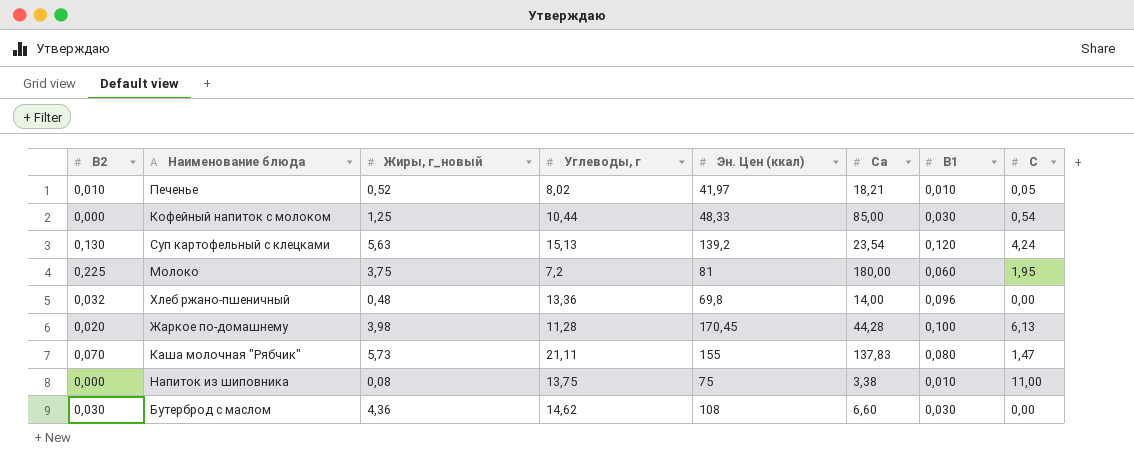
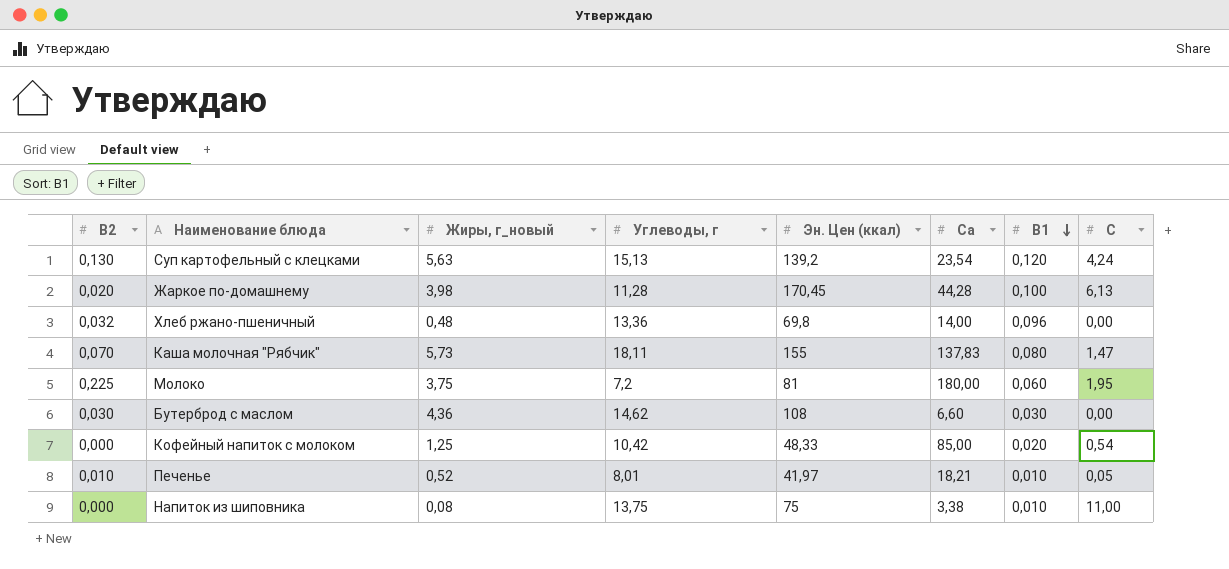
row order: none -> B1 descending
Каша молочная "Рябчик" | Углеводы, г: 21,11 -> 18,11
Кофейный напиток с молоком | Углеводы, г: 10,44 -> 10,42
Кофейный напиток с молоком | B1: 0,030 -> 0,020
Печенье | Углеводы, г: 8,02 -> 8,01

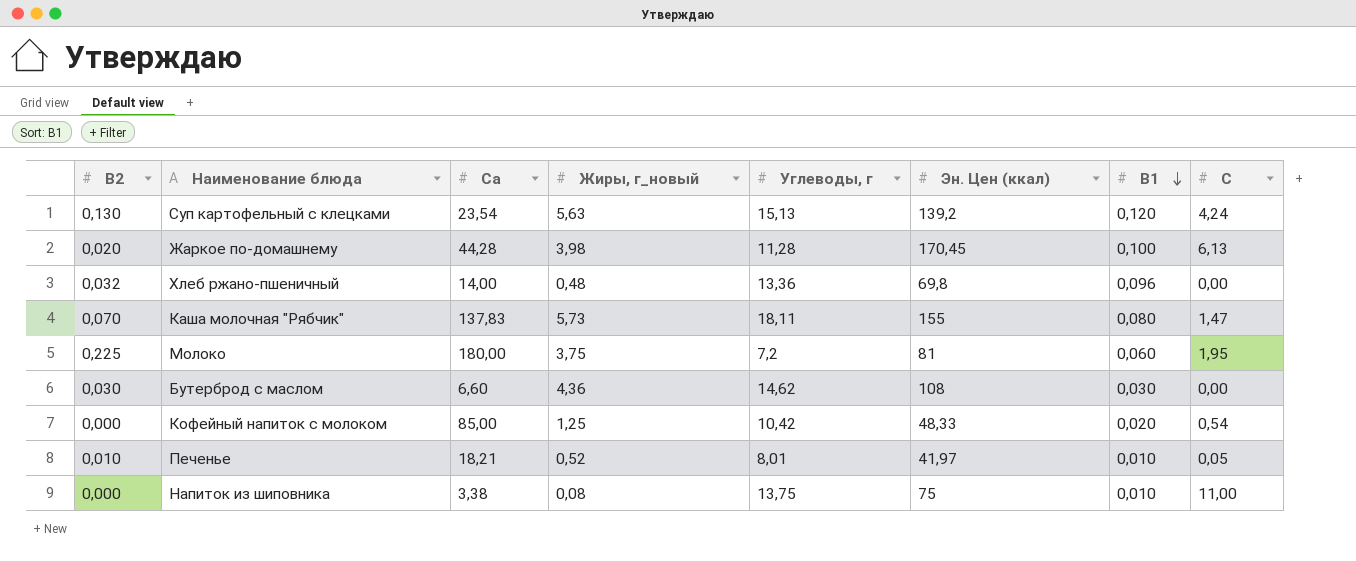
column Ca | position: 6 -> 3

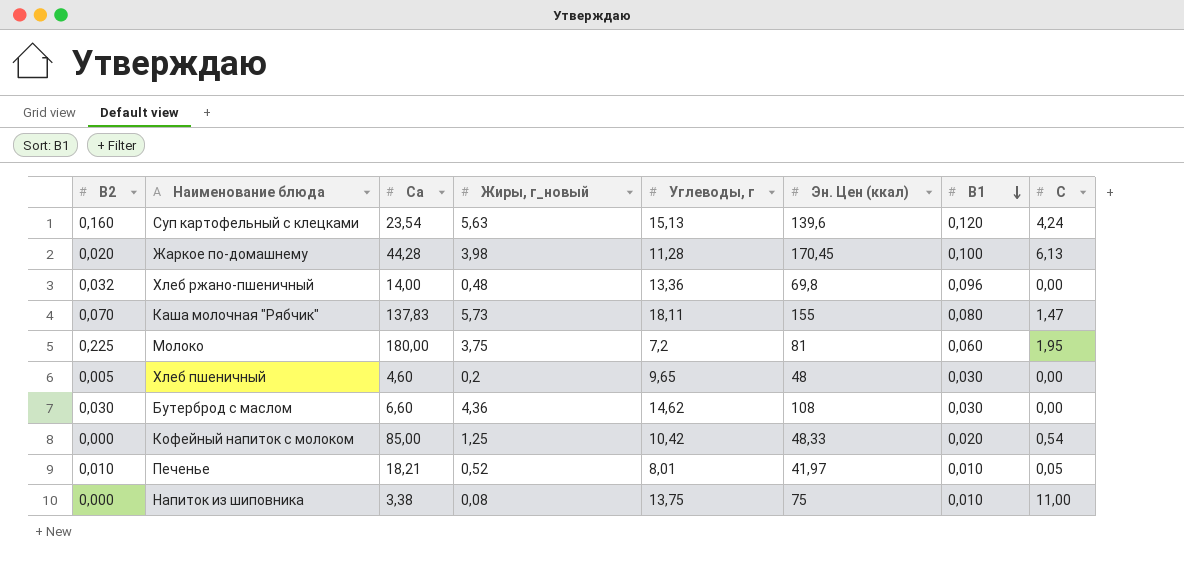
Суп картофельный с клецками | B2: 0,130 -> 0,160
Суп картофельный с клецками | Эн. Цен (ккал): 139,2 -> 139,6
row Хлеб пшеничный: none -> 0,005 | 4,60 | 0,2 | 9,65 | 48 | 0,030 | 0,00

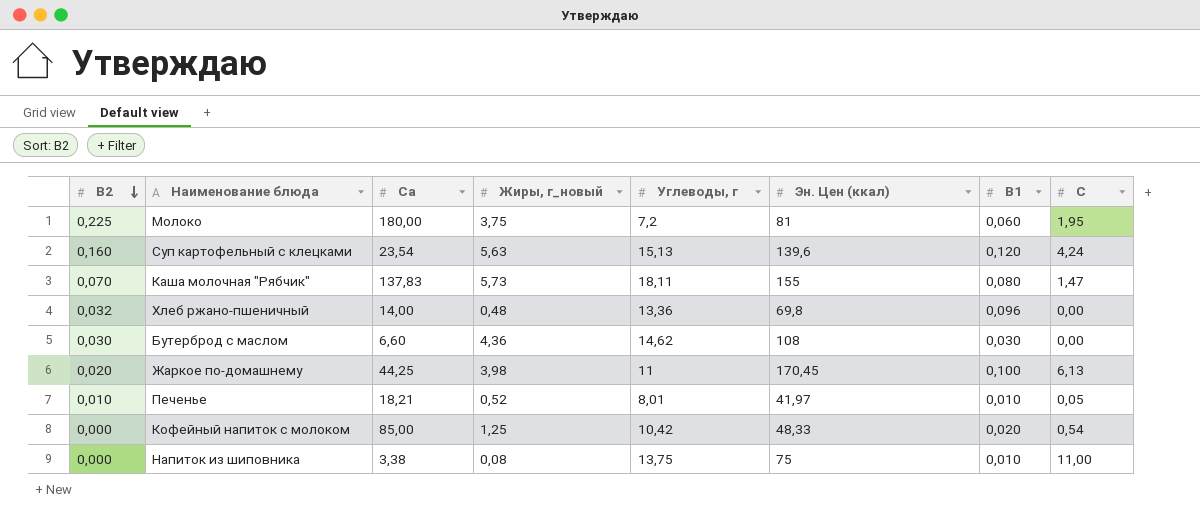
row order: B1 descending -> B2 descending
row Хлеб пшеничный: 0,005 | 4,60 | 0,2 | 9,65 | 48 | 0,030 | 0,00 -> none
Жаркое по-домашнему | Ca: 44,28 -> 44,25
Жаркое по-домашнему | Углеводы, г: 11,28 -> 11

